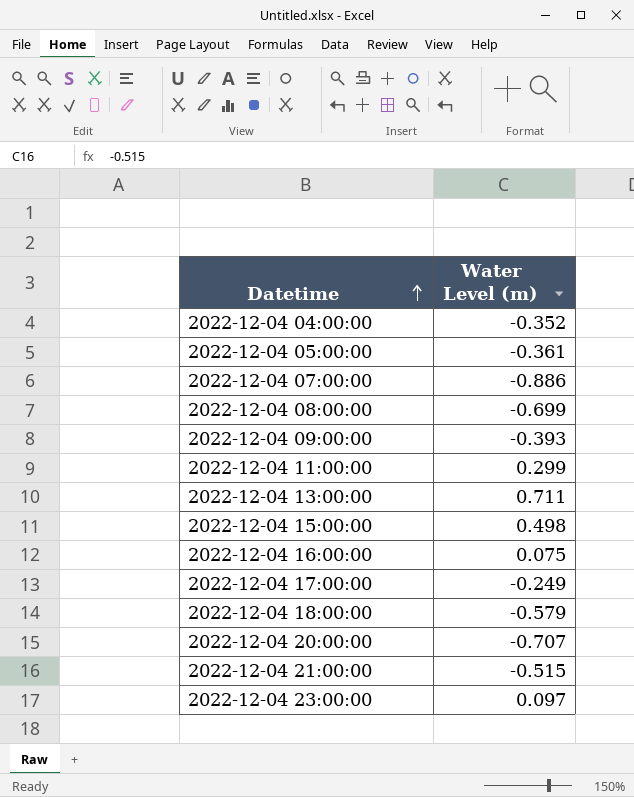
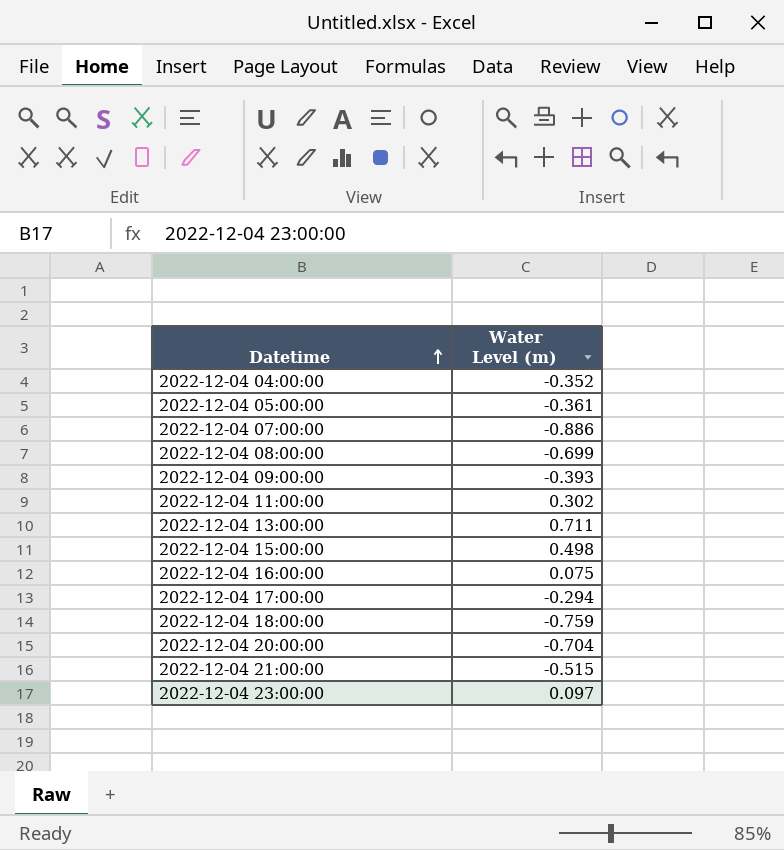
2022-12-04 11:00:00 | Water Level (m): 0.299 -> 0.302
2022-12-04 17:00:00 | Water Level (m): -0.249 -> -0.294
2022-12-04 18:00:00 | Water Level (m): -0.579 -> -0.759
2022-12-04 20:00:00 | Water Level (m): -0.707 -> -0.704

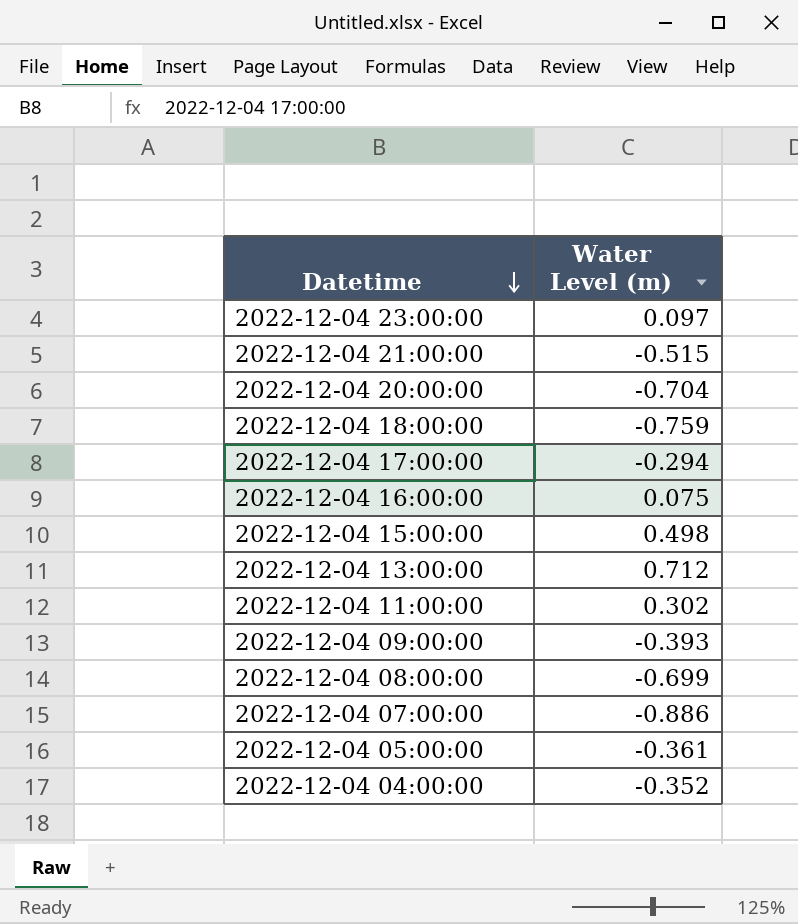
row order: Datetime ascending -> Datetime descending
2022-12-04 13:00:00 | Water Level (m): 0.711 -> 0.712

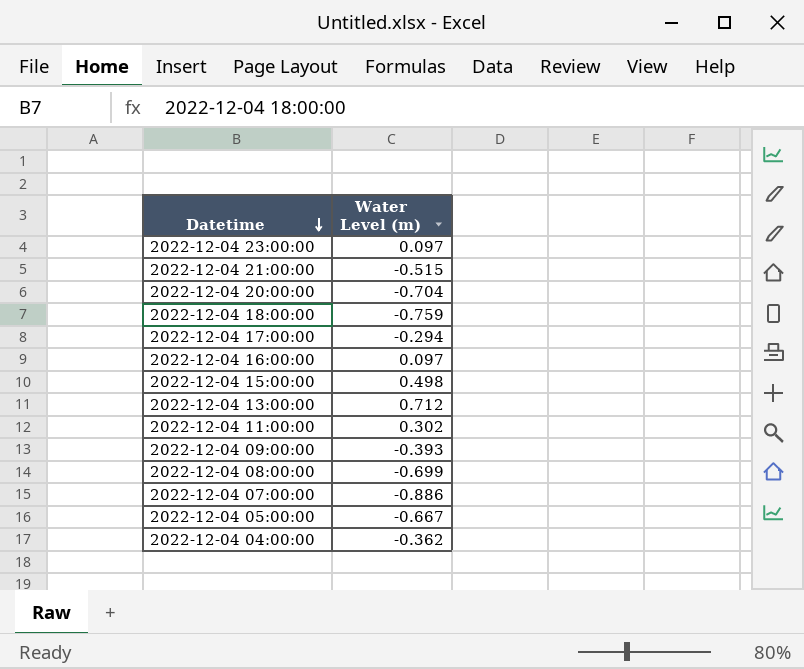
2022-12-04 16:00:00 | Water Level (m): 0.075 -> 0.097
2022-12-04 05:00:00 | Water Level (m): -0.361 -> -0.667
2022-12-04 04:00:00 | Water Level (m): -0.352 -> -0.362

